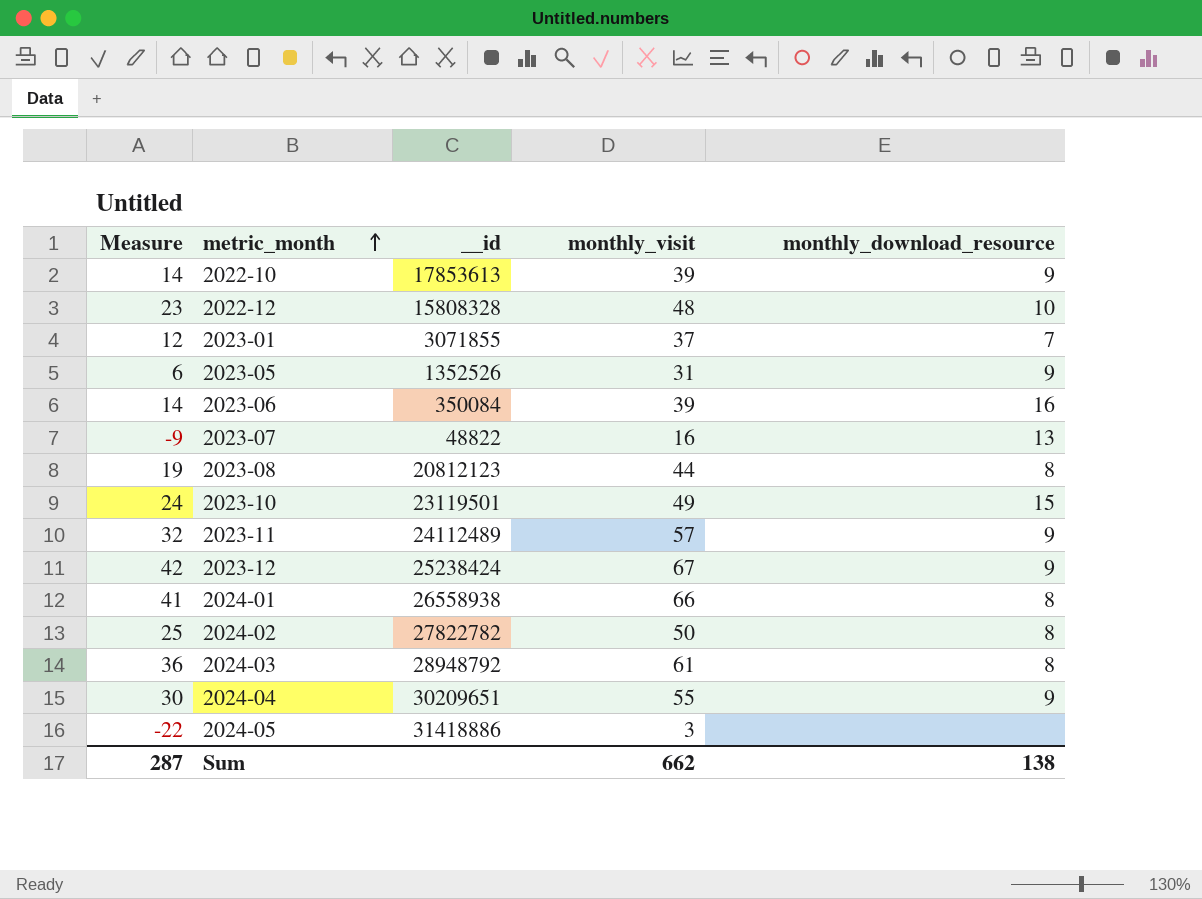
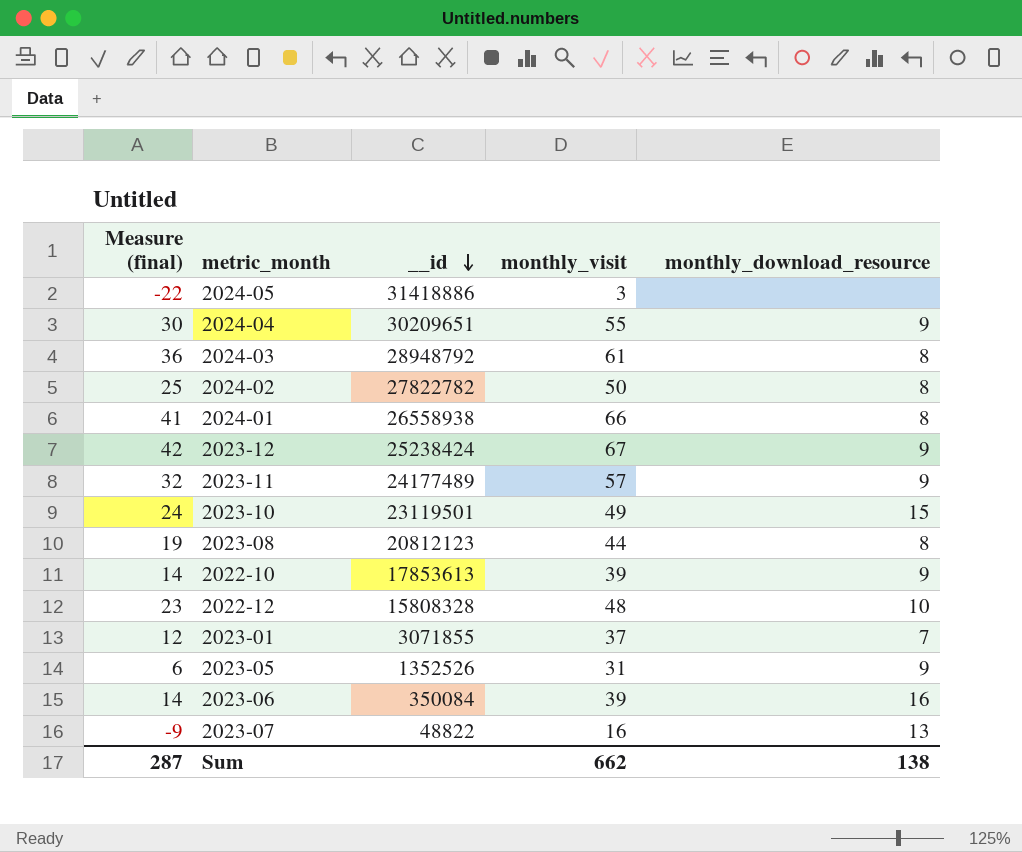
row order: metric_month ascending -> __id descending
column name: Measure -> Measure (final)
2023-11 | __id: 24112489 -> 24177489

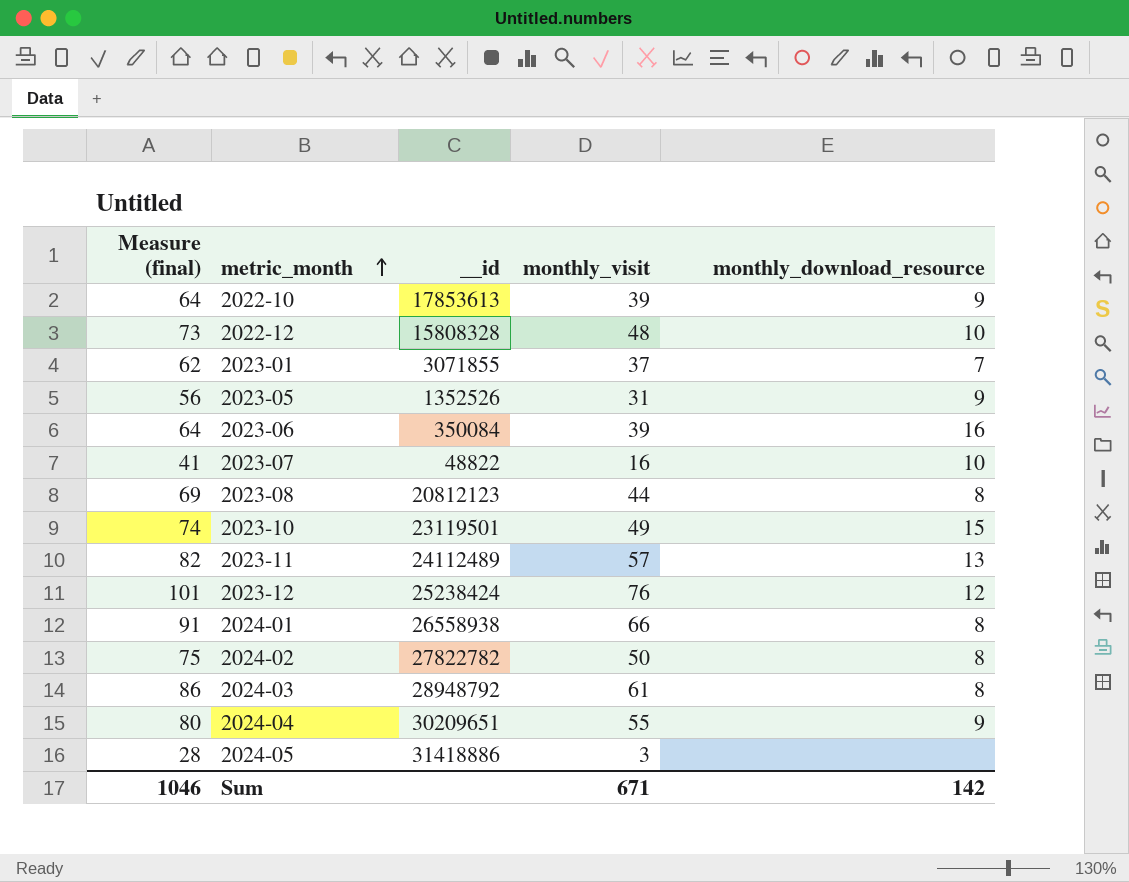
row order: __id descending -> metric_month ascending
column Measure (final) | formula: [monthly_visit] - 25 -> [monthly_visit] + 25
2023-07 | monthly_download_resource: 13 -> 10
2023-11 | __id: 24177489 -> 24112489
2023-11 | monthly_download_resource: 9 -> 13
2023-12 | monthly_visit: 67 -> 76
2023-12 | monthly_download_resource: 9 -> 12
Sum | Measure (final): 287 -> 1046
Sum | monthly_visit: 662 -> 671
Sum | monthly_download_resource: 138 -> 142

